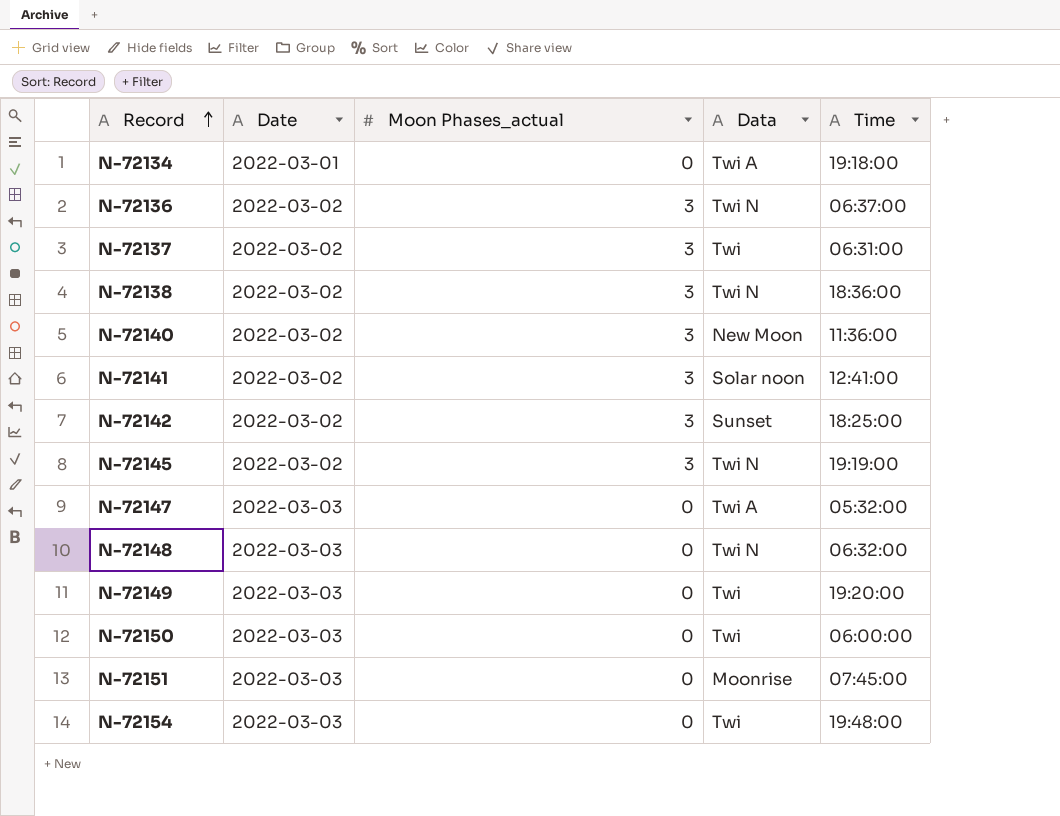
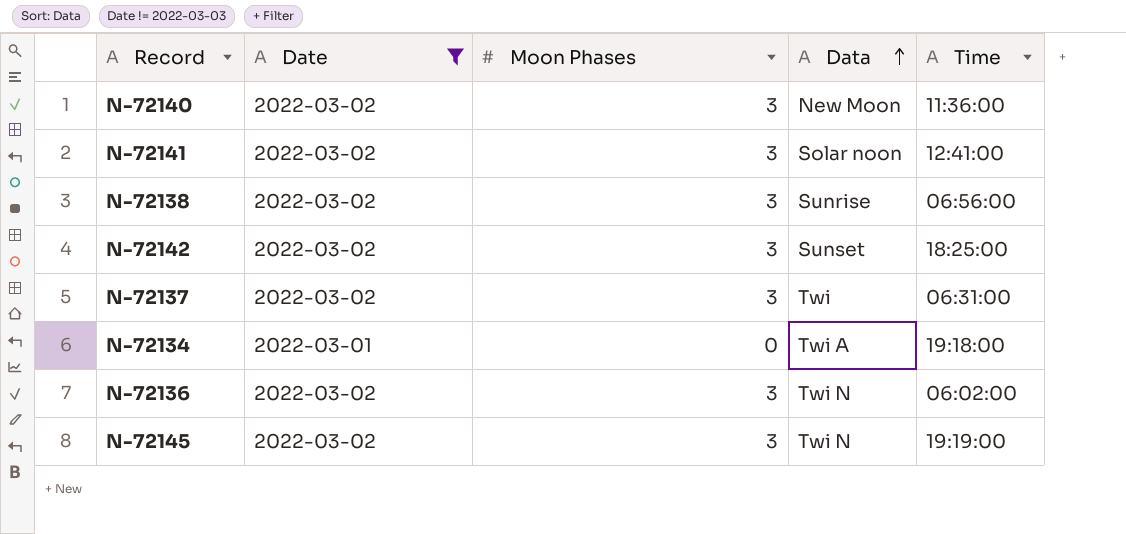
filter: none -> Date != 2022-03-03
row order: Record ascending -> Data ascending
column name: Moon Phases_actual -> Moon Phases
N-72138 | Data: Twi N -> Sunrise
N-72138 | Time: 18:36:00 -> 06:56:00
N-72136 | Time: 06:37:00 -> 06:02:00

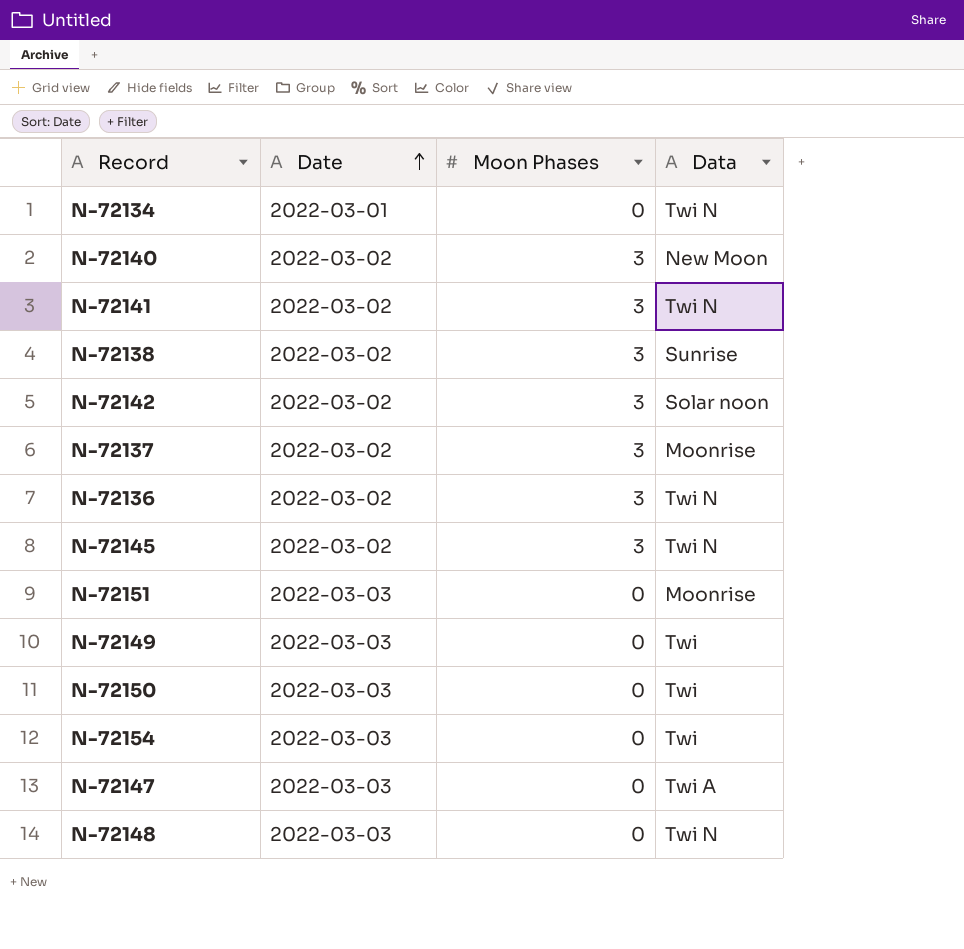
filter: Date != 2022-03-03 -> none
row order: Data ascending -> Date ascending
column Time | position: 5 -> none
N-72134 | Data: Twi A -> Twi N
N-72141 | Data: Solar noon -> Twi N
N-72142 | Data: Sunset -> Solar noon
N-72137 | Data: Twi -> Moonrise

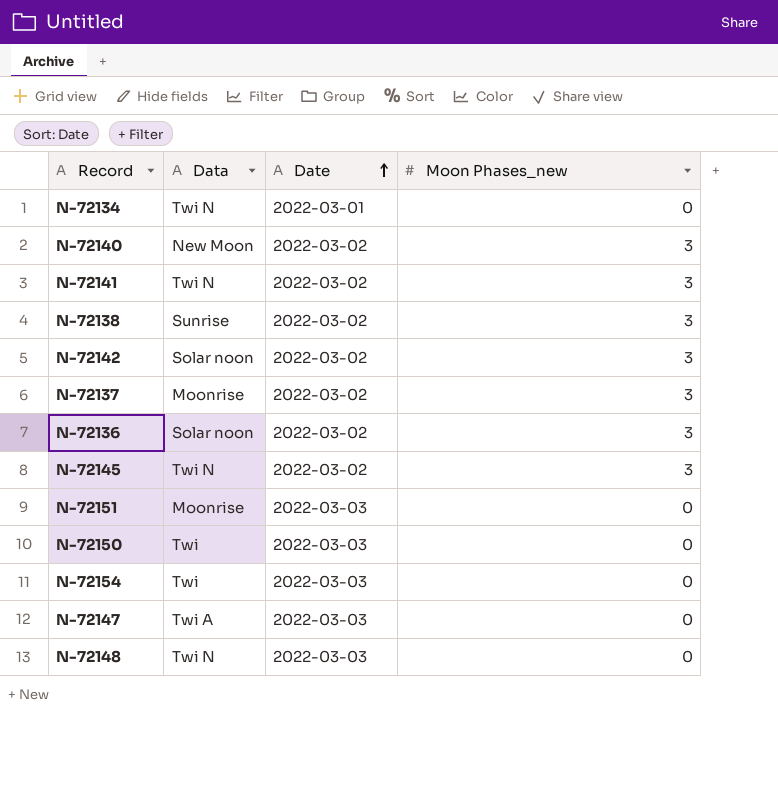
column Data | position: 4 -> 2
column name: Moon Phases -> Moon Phases_new
row N-72149: 2022-03-03 | 0 | Twi -> none
N-72136 | Data: Twi N -> Solar noon

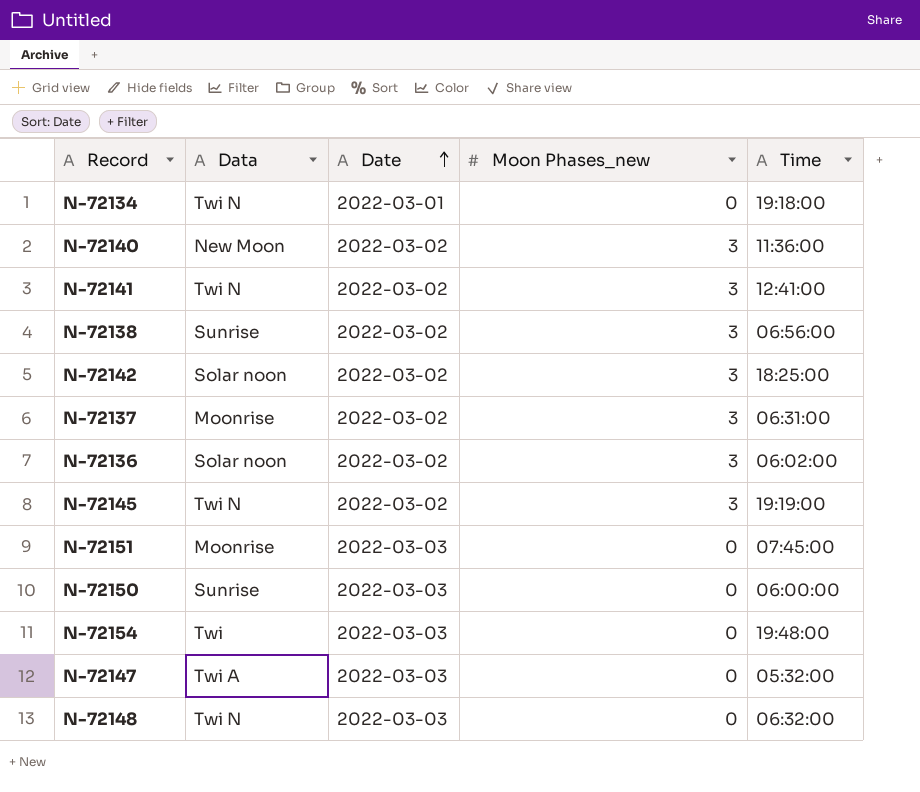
column Time | position: none -> 5
N-72150 | Data: Twi -> Sunrise

